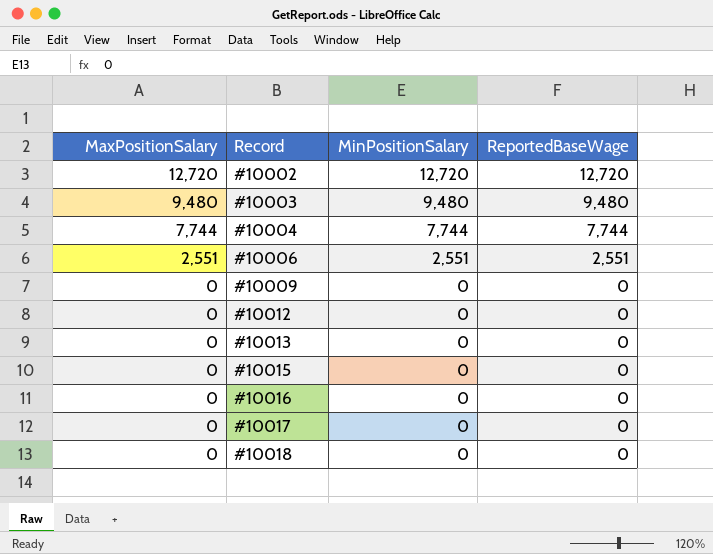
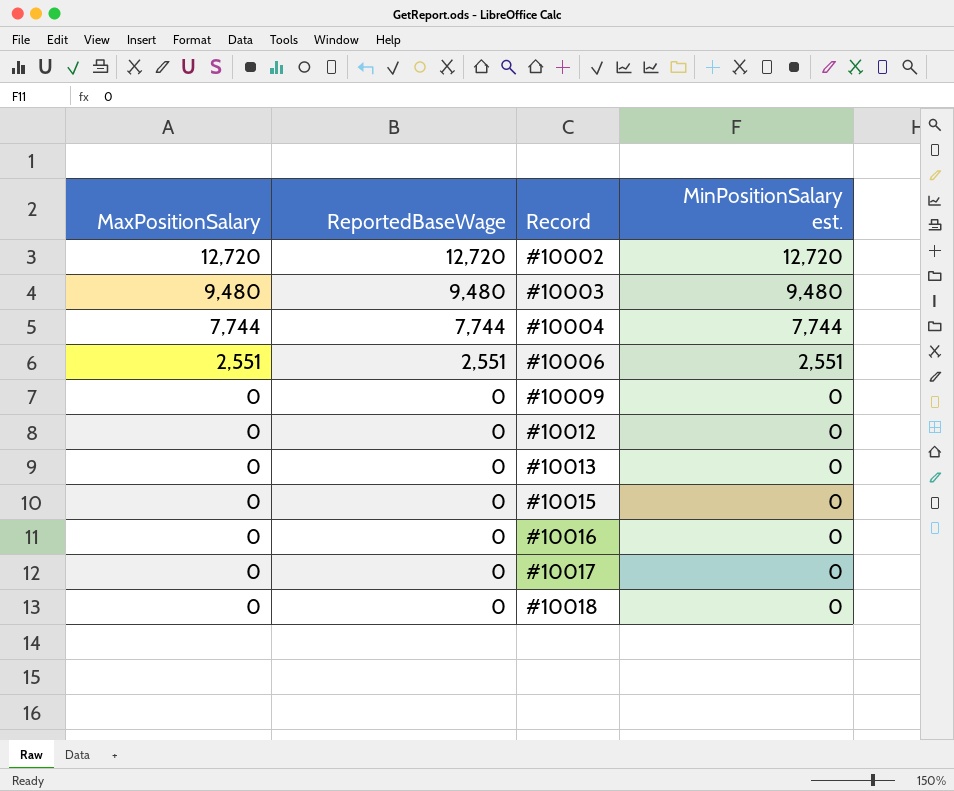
column ReportedBaseWage | position: 4 -> 2
column name: MinPositionSalary -> MinPositionSalary est.

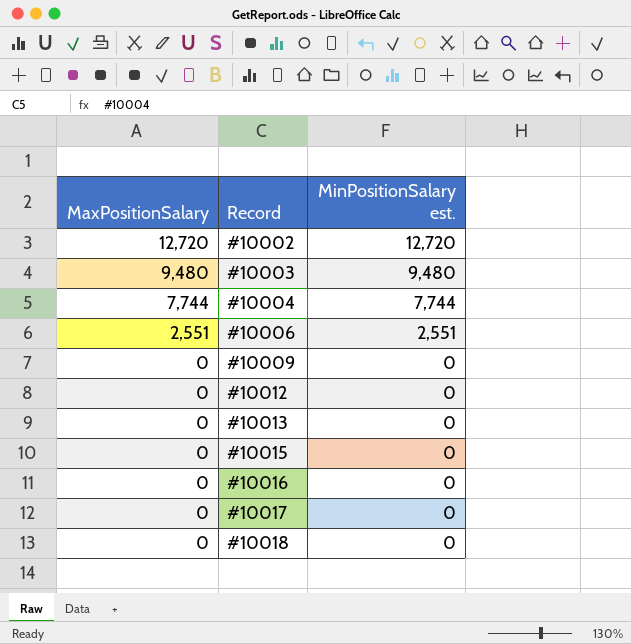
column ReportedBaseWage | position: 2 -> none

